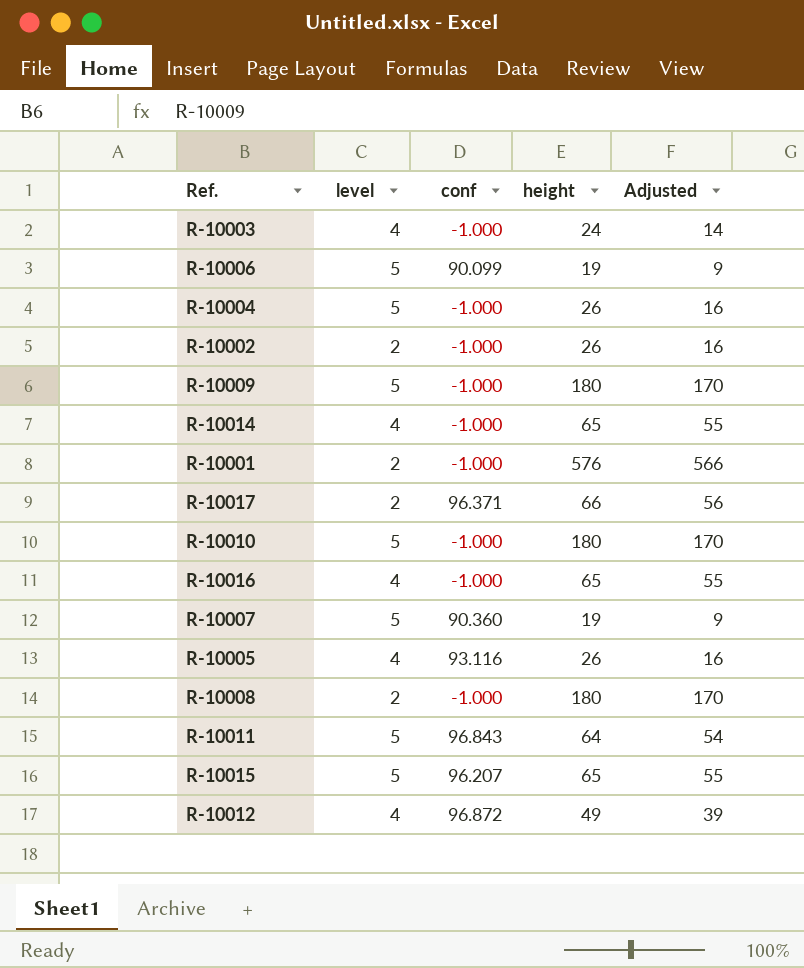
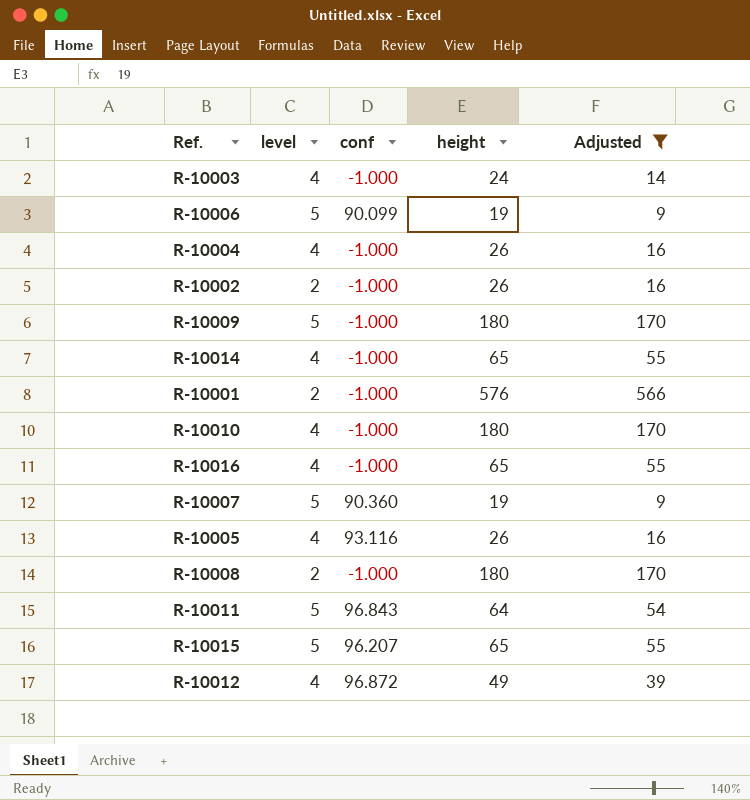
filter: none -> Adjusted != 56
R-10004 | level: 5 -> 4
R-10010 | level: 5 -> 4

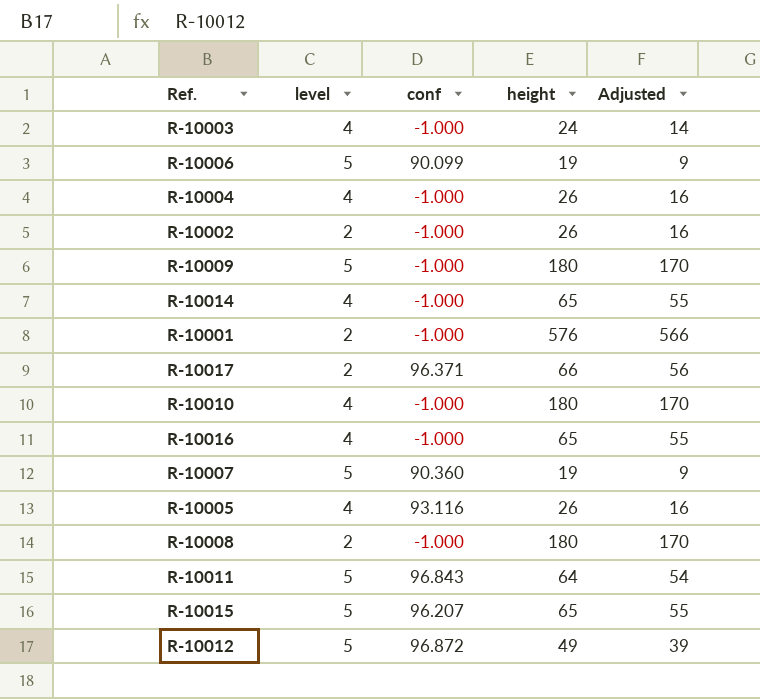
filter: Adjusted != 56 -> none
R-10012 | level: 4 -> 5

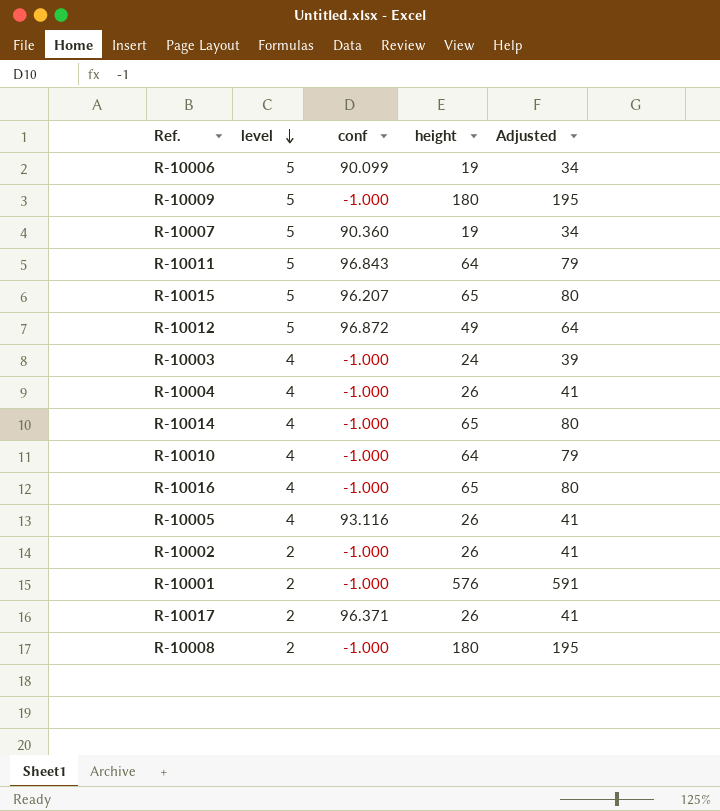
row order: none -> level descending
column Adjusted | formula: [height] - 10 -> [height] + 15
R-10010 | height: 180 -> 64
R-10017 | height: 66 -> 26

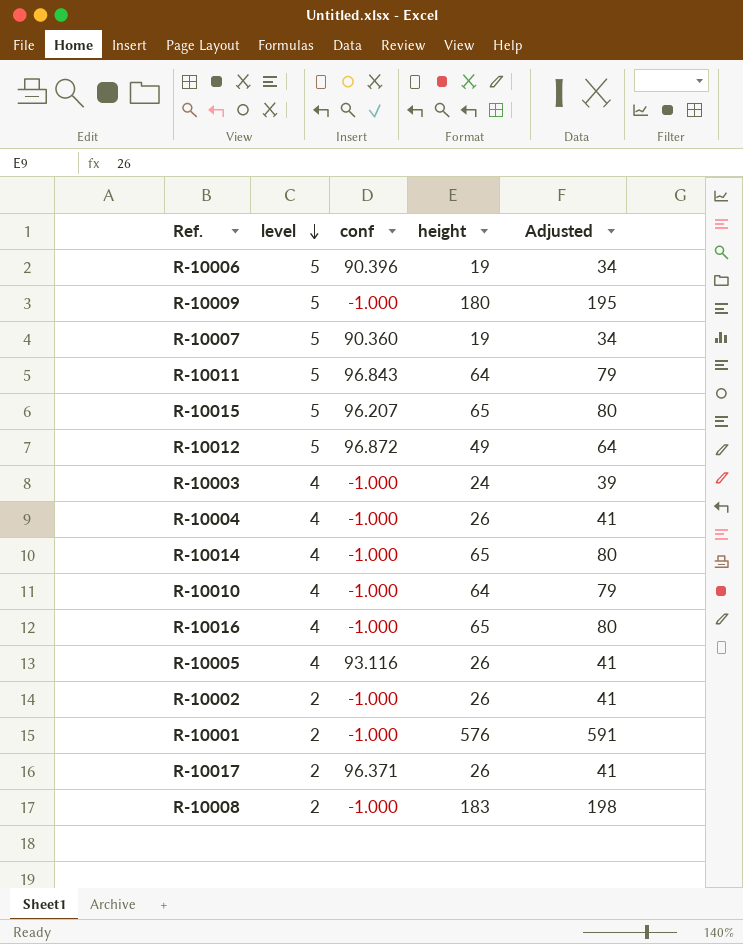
R-10006 | conf: 90.099 -> 90.396
R-10008 | height: 180 -> 183
R-10008 | Adjusted: 195 -> 198

